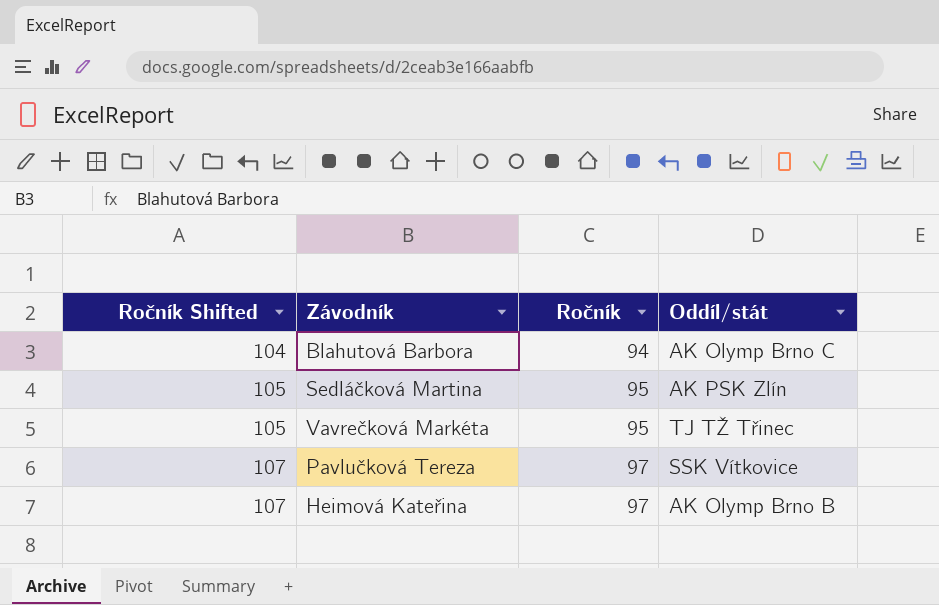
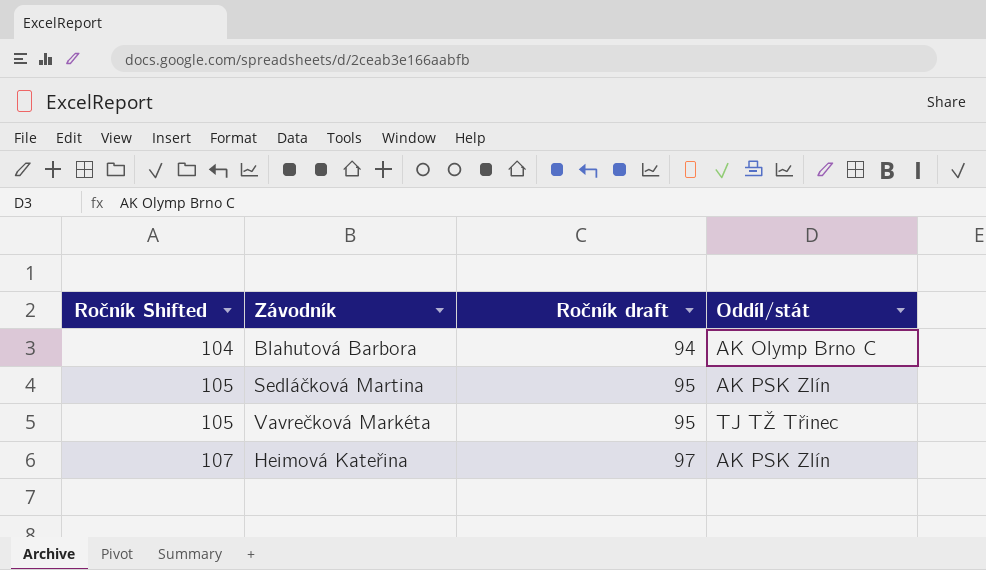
column name: Ročník -> Ročník draft
row Pavlučková Tereza: 107 | 97 | SSK Vítkovice -> none
Heimová Kateřina | Oddíl/stát: AK Olymp Brno B -> AK PSK Zlín

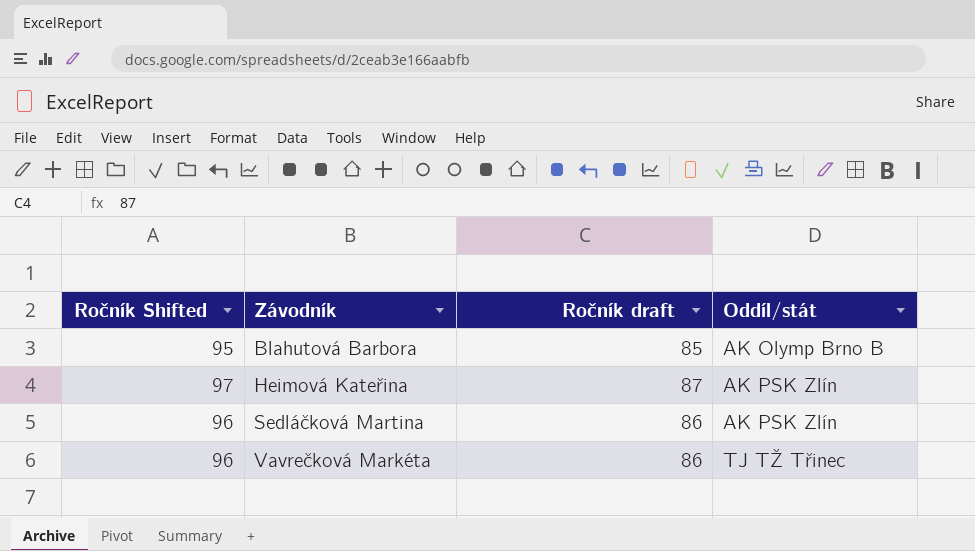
row order: Ročník Shifted ascending -> Závodník ascending
Blahutová Barbora | Ročník Shifted: 104 -> 95
Blahutová Barbora | Ročník draft: 94 -> 85
Blahutová Barbora | Oddíl/stát: AK Olymp Brno C -> AK Olymp Brno B
Heimová Kateřina | Ročník Shifted: 107 -> 97
Heimová Kateřina | Ročník draft: 97 -> 87
Sedláčková Martina | Ročník Shifted: 105 -> 96
Sedláčková Martina | Ročník draft: 95 -> 86
Vavrečková Markéta | Ročník Shifted: 105 -> 96
Vavrečková Markéta | Ročník draft: 95 -> 86

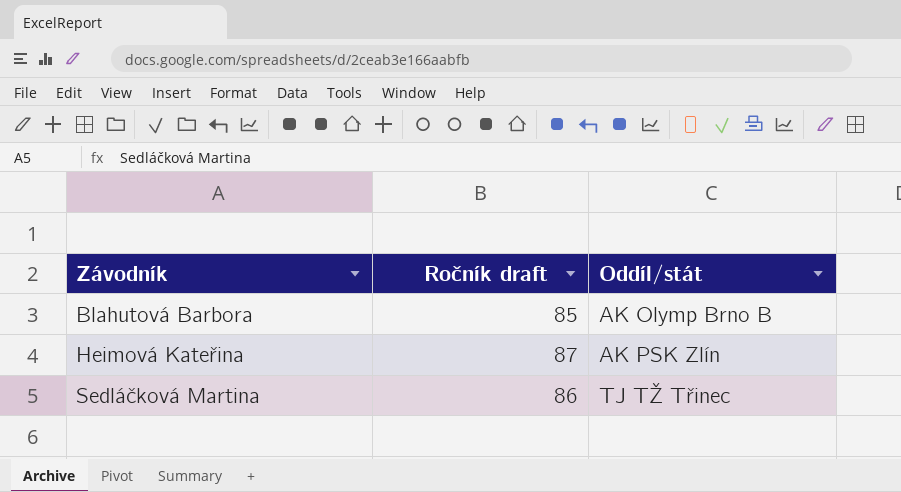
column Ročník Shifted | formula: [Ročník draft] + 10 -> none
row Vavrečková Markéta: 96 | 86 | TJ TŽ Třinec -> none
Sedláčková Martina | Oddíl/stát: AK PSK Zlín -> TJ TŽ Třinec

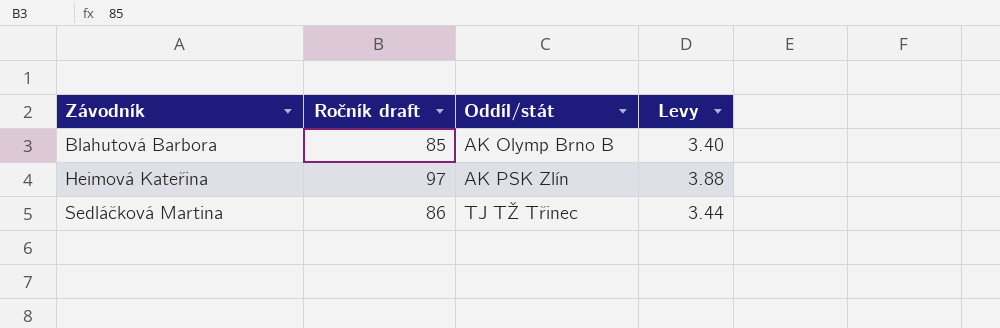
column Levy | formula: none -> [Ročník draft] * 0.04
Heimová Kateřina | Ročník draft: 87 -> 97

